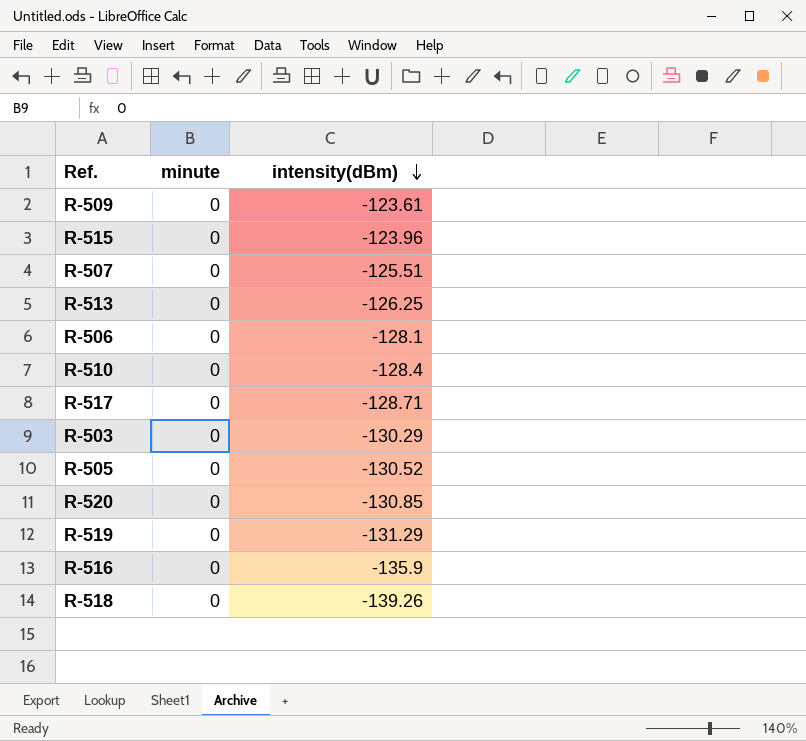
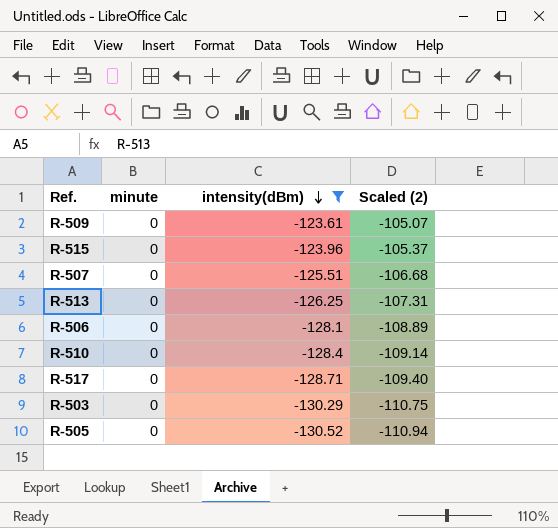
filter: none -> intensity(dBm) >= -130.52
column Scaled (2) | formula: none -> [intensity(dBm)] * 0.85

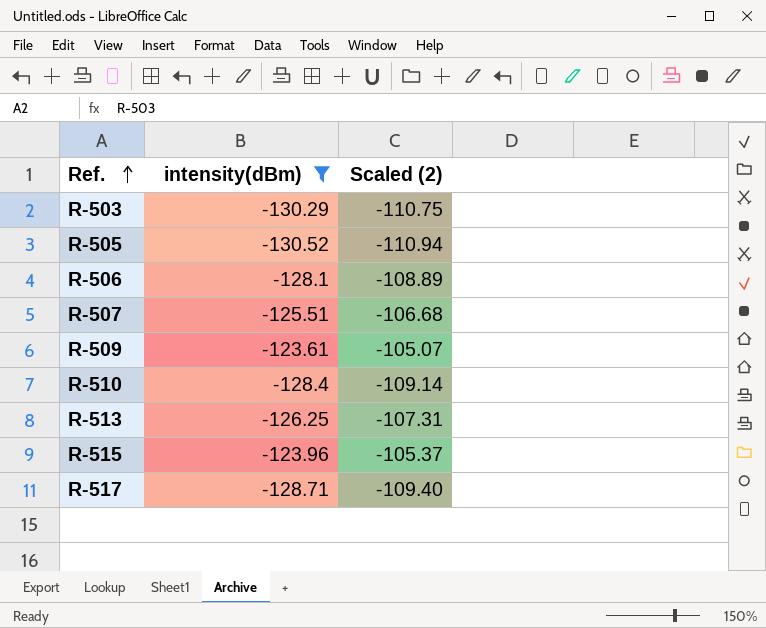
row order: intensity(dBm) descending -> Ref. ascending
column minute | position: 2 -> none

